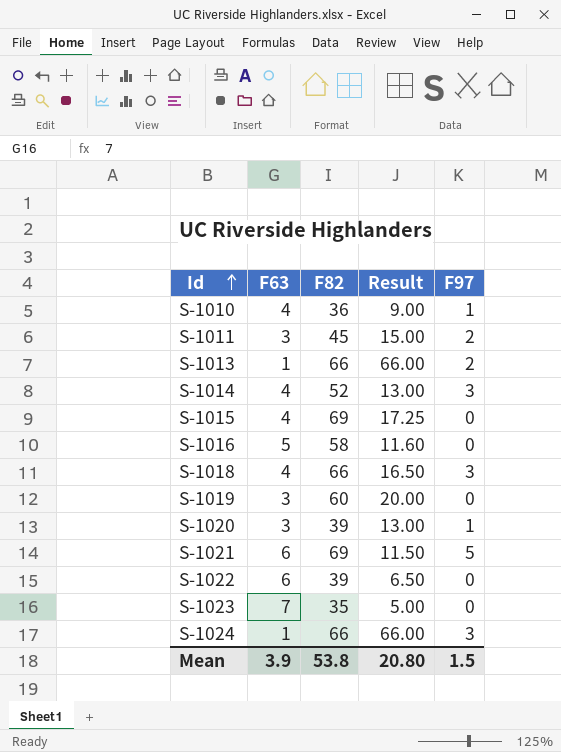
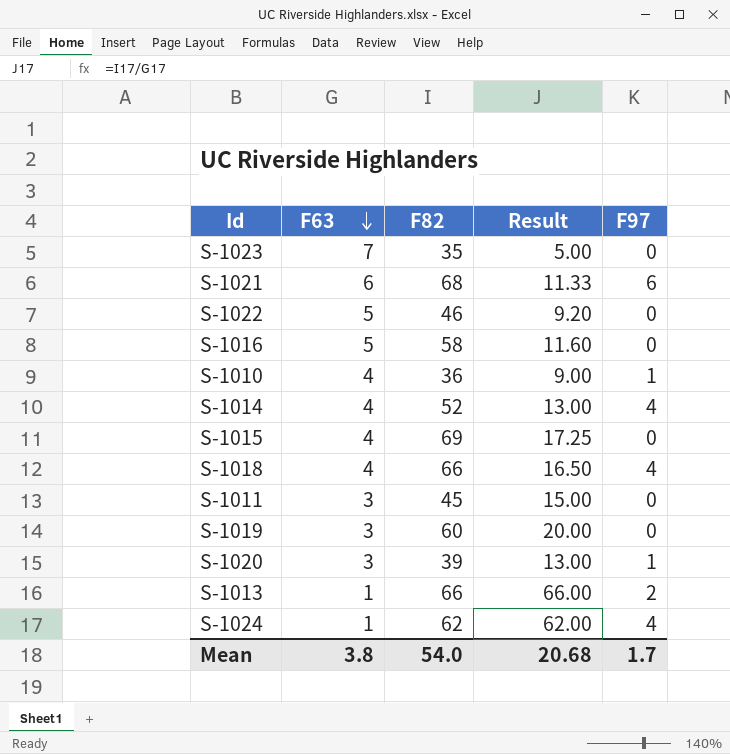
row order: Id ascending -> F63 descending
S-1021 | F82: 69 -> 68
S-1021 | Result: 11.50 -> 11.33
S-1021 | F97: 5 -> 6
S-1022 | F63: 6 -> 5
S-1022 | F82: 39 -> 46
S-1022 | Result: 6.50 -> 9.20
S-1014 | F97: 3 -> 4
S-1018 | F97: 3 -> 4
S-1011 | F97: 2 -> 0
S-1024 | F82: 66 -> 62
S-1024 | Result: 66.00 -> 62.00
S-1024 | F97: 3 -> 4
Mean | F63: 3.9 -> 3.8
Mean | F82: 53.8 -> 54.0
Mean | Result: 20.80 -> 20.68
Mean | F97: 1.5 -> 1.7

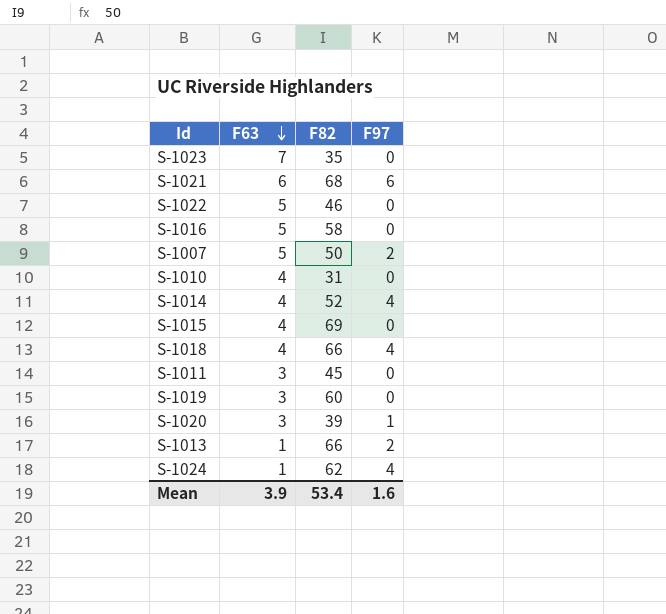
column Result | formula: [F82] / [F63] -> none
row S-1007: none -> 5 | 50 | 2
S-1010 | F82: 36 -> 31
S-1010 | F97: 1 -> 0
Mean | F63: 3.8 -> 3.9
Mean | F82: 54.0 -> 53.4
Mean | F97: 1.7 -> 1.6

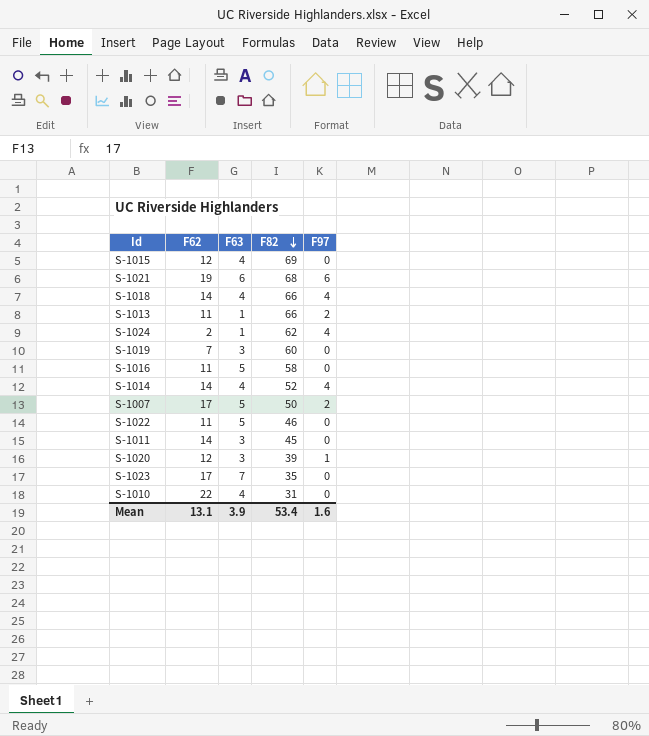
row order: F63 descending -> F82 descending
column F62 | position: none -> 2

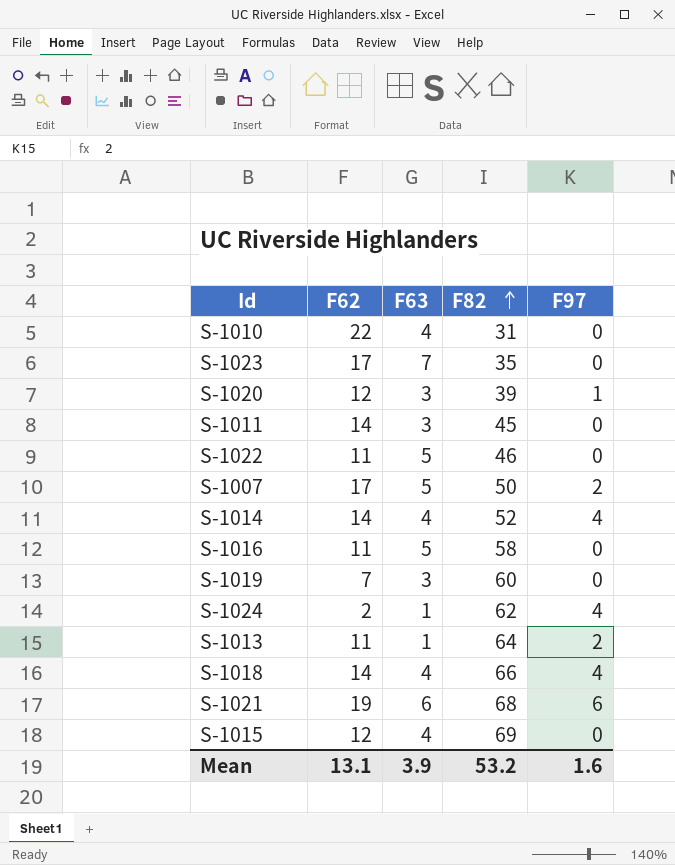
row order: F82 descending -> F82 ascending
S-1013 | F82: 66 -> 64
Mean | F82: 53.4 -> 53.2

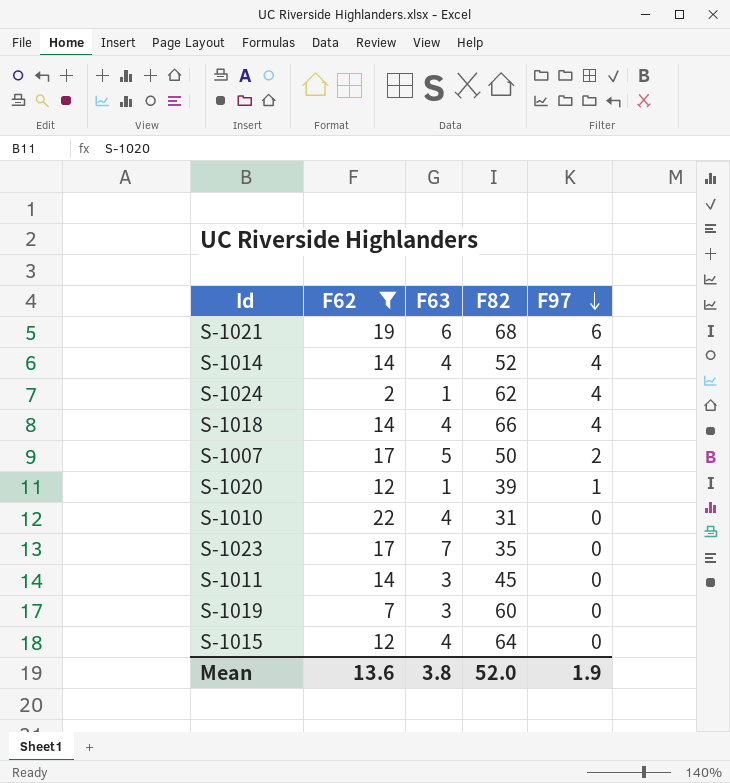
filter: none -> F62 != 11
row order: F82 ascending -> F97 descending
S-1020 | F63: 3 -> 1
S-1015 | F82: 69 -> 64
Mean | F62: 13.1 -> 13.6
Mean | F63: 3.9 -> 3.8
Mean | F82: 53.2 -> 52.0
Mean | F97: 1.6 -> 1.9

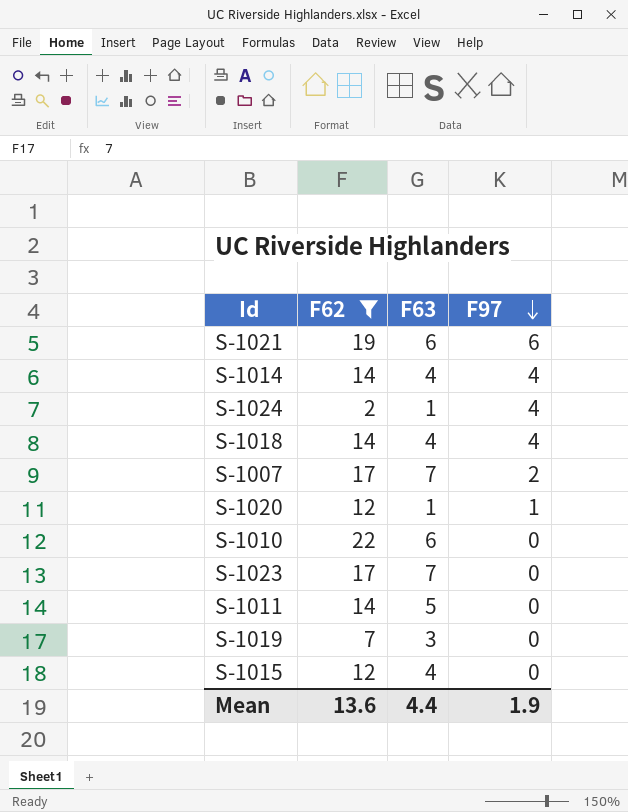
column F82 | position: 4 -> none
S-1007 | F63: 5 -> 7
S-1010 | F63: 4 -> 6
S-1011 | F63: 3 -> 5
Mean | F63: 3.8 -> 4.4

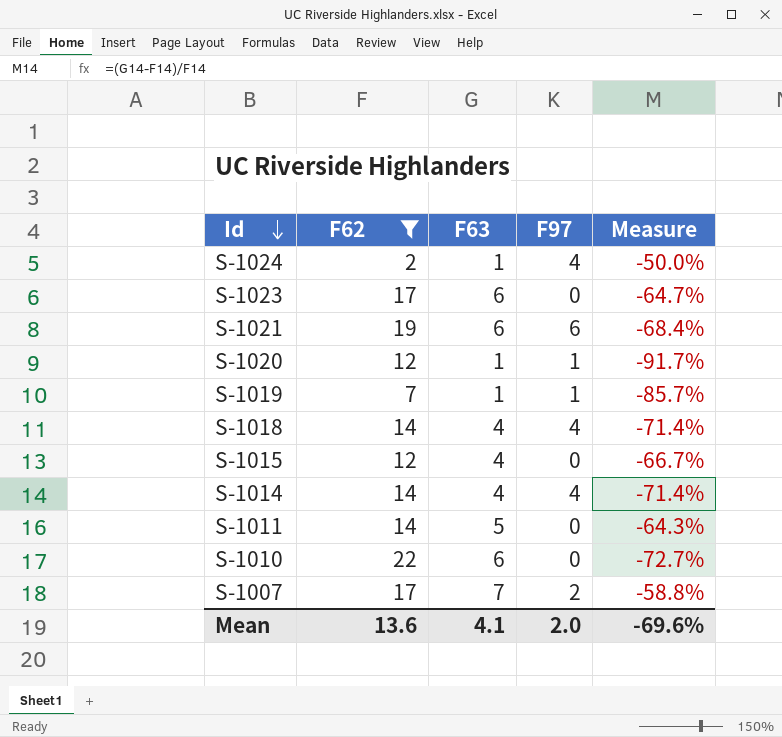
row order: F97 descending -> Id descending
column Measure | formula: none -> ([F63] - [F62]) / [F62]
S-1023 | F63: 7 -> 6
S-1019 | F63: 3 -> 1
S-1019 | F97: 0 -> 1
Mean | F63: 4.4 -> 4.1
Mean | F97: 1.9 -> 2.0

